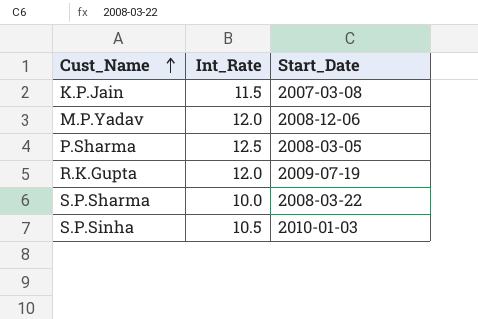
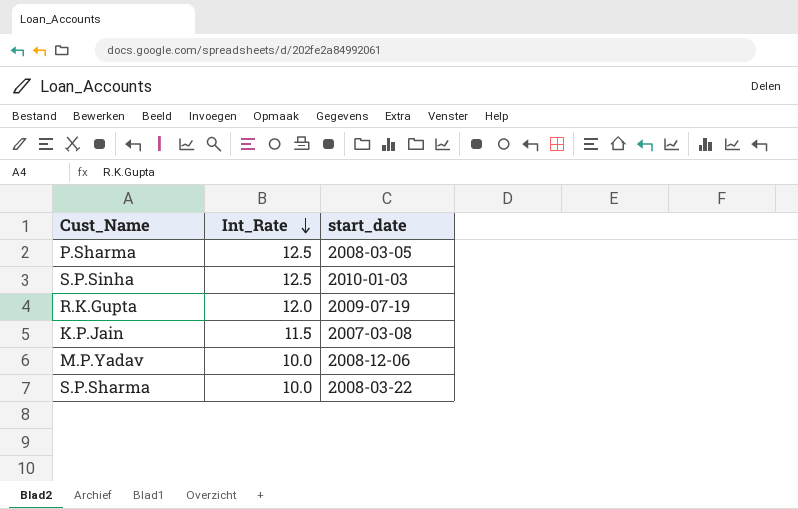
row order: Cust_Name ascending -> Int_Rate descending
column name: Start_Date -> start_date
S.P.Sinha | Int_Rate: 10.5 -> 12.5
M.P.Yadav | Int_Rate: 12.0 -> 10.0

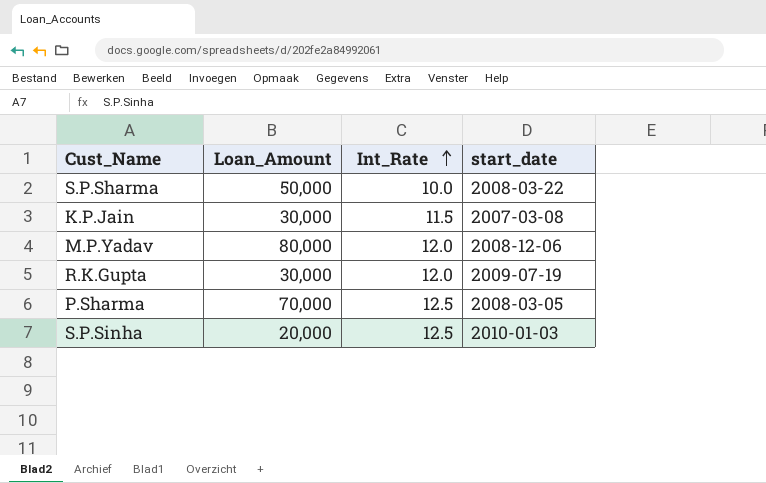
row order: Int_Rate descending -> Int_Rate ascending
column Loan_Amount | position: none -> 2
M.P.Yadav | Int_Rate: 10.0 -> 12.0

